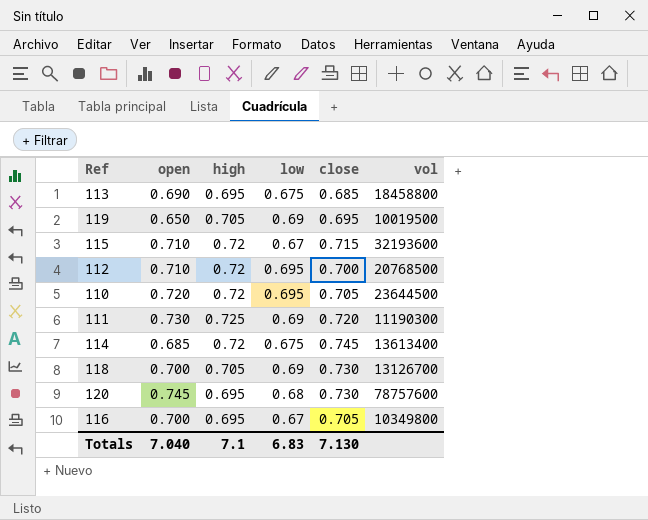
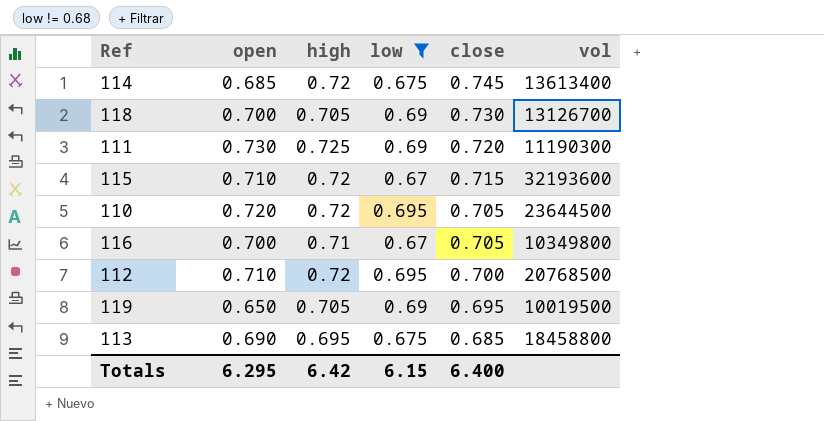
filter: none -> low != 0.68
row order: none -> close descending
116 | high: 0.695 -> 0.71
Totals | open: 7.040 -> 6.295
Totals | high: 7.1 -> 6.42
Totals | low: 6.83 -> 6.15
Totals | close: 7.130 -> 6.400

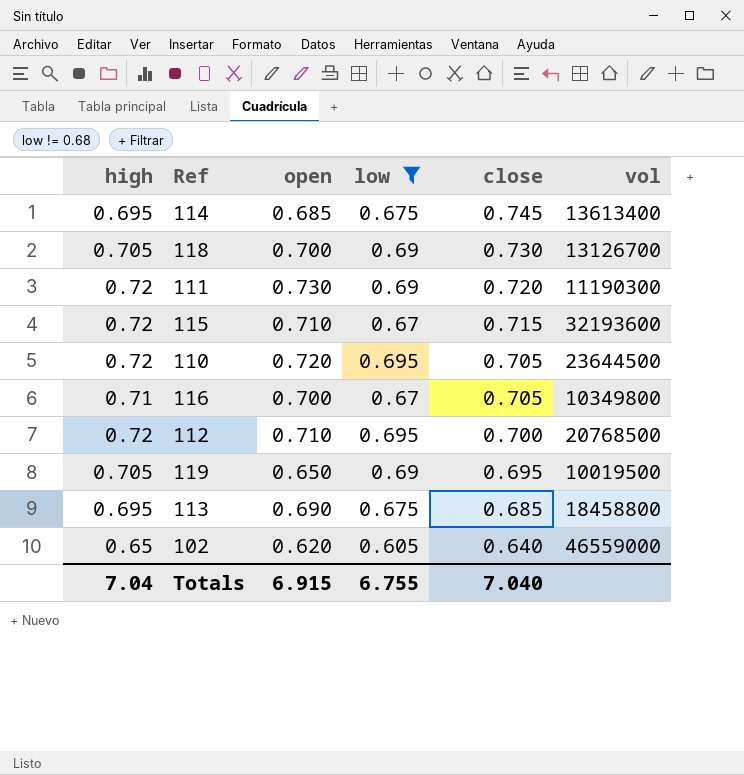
column high | position: 3 -> 1
114 | high: 0.72 -> 0.695
111 | high: 0.725 -> 0.72
row 102: none -> 0.65 | 0.620 | 0.605 | 0.640 | 46559000
Totals | high: 6.42 -> 7.04
Totals | open: 6.295 -> 6.915
Totals | low: 6.15 -> 6.755
Totals | close: 6.400 -> 7.040

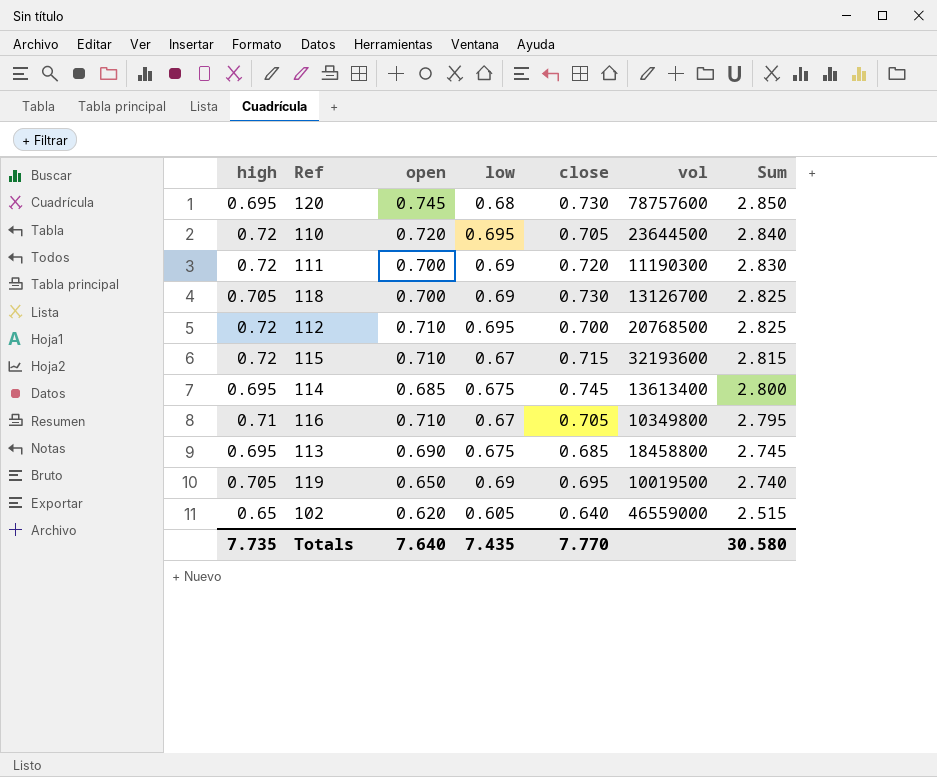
filter: low != 0.68 -> none
row order: close descending -> Sum descending
column Sum | formula: none -> [high] + [open] + [low] + [close]
111 | open: 0.730 -> 0.700
116 | open: 0.700 -> 0.710
Totals | high: 7.04 -> 7.735
Totals | open: 6.915 -> 7.640
Totals | low: 6.755 -> 7.435
Totals | close: 7.040 -> 7.770

